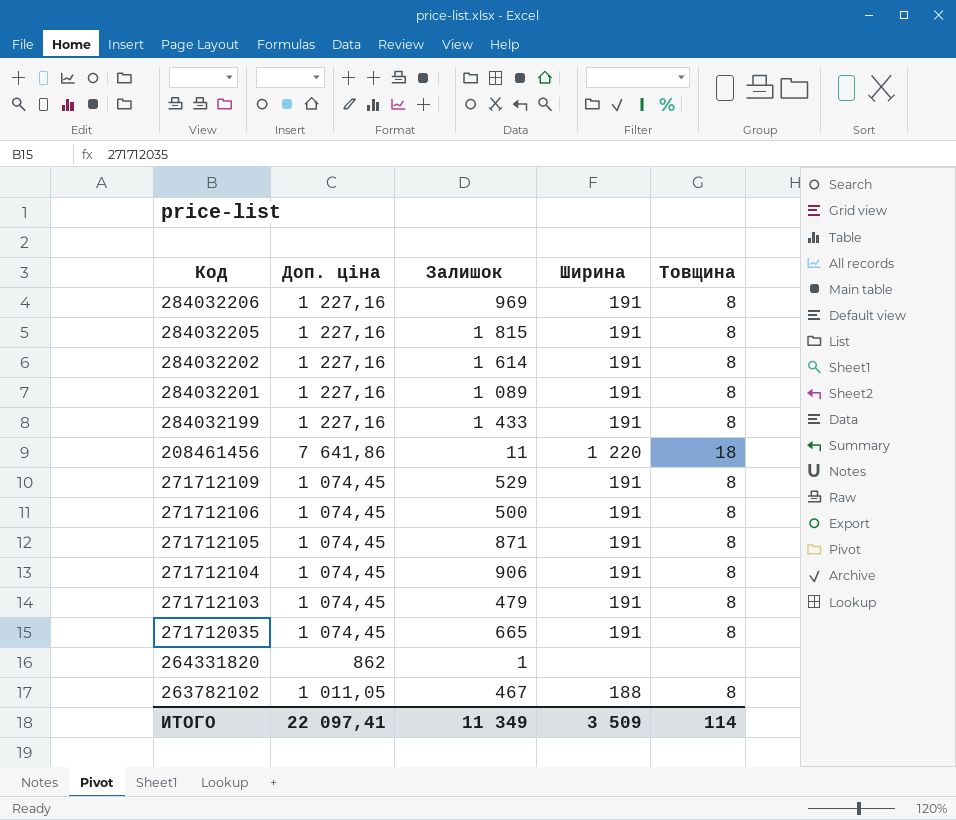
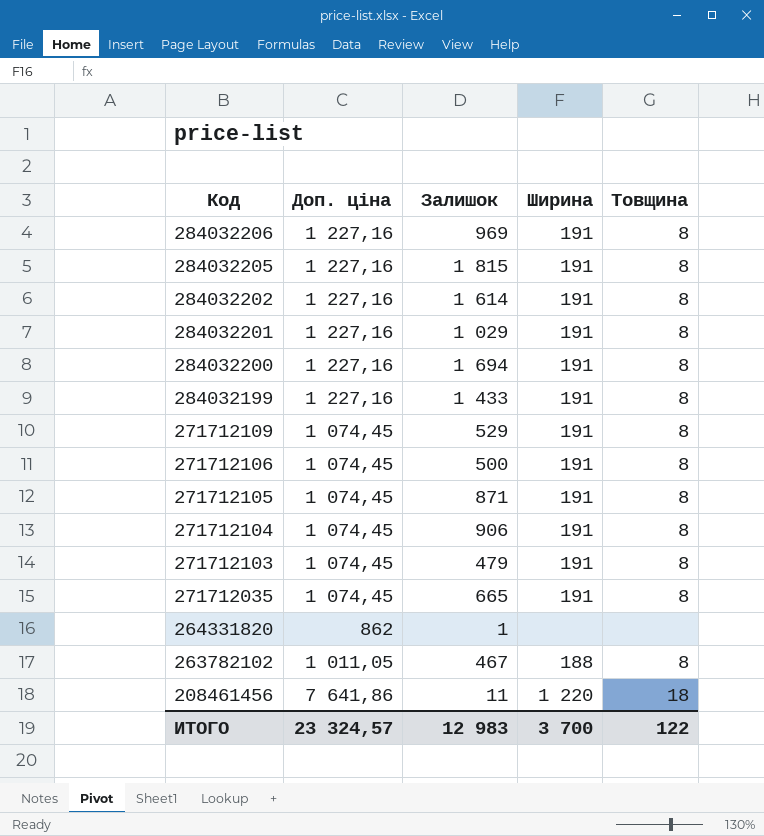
row order: none -> Код descending
284032201 | Залишок: 1 089 -> 1 029
row 284032200: none -> 1 227,16 | 1 694 | 191 | 8
ИТОГО | Доп. ціна: 22 097,41 -> 23 324,57
ИТОГО | Залишок: 11 349 -> 12 983
ИТОГО | Ширина: 3 509 -> 3 700
ИТОГО | Товщина: 114 -> 122

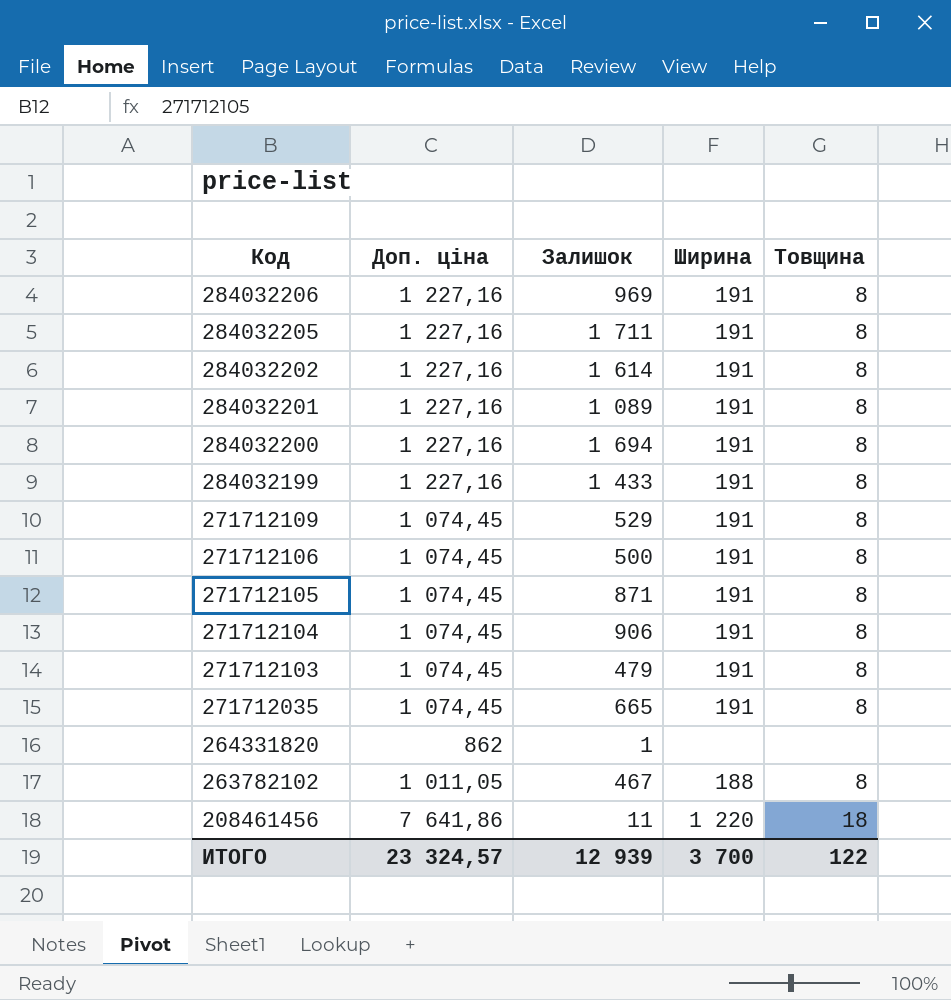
284032205 | Залишок: 1 815 -> 1 711
284032201 | Залишок: 1 029 -> 1 089
ИТОГО | Залишок: 12 983 -> 12 939

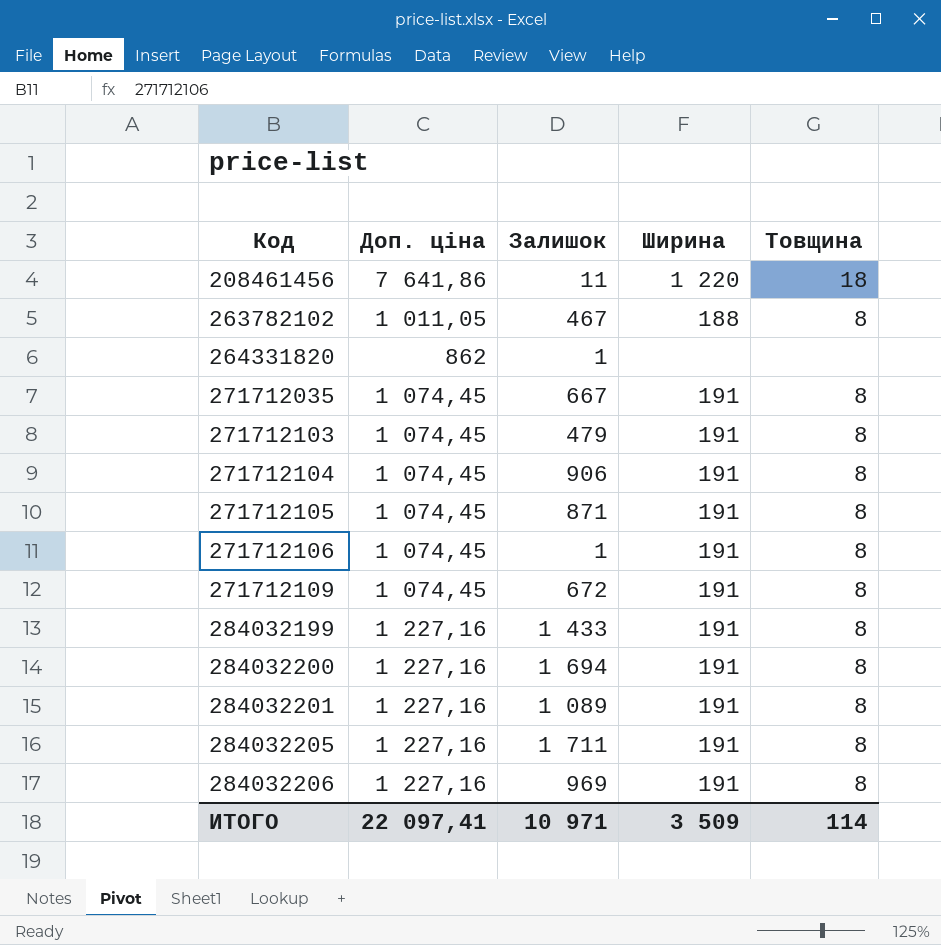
row order: Код descending -> Код ascending
row 284032202: 1 227,16 | 1 614 | 191 | 8 -> none
271712035 | Залишок: 665 -> 667
271712106 | Залишок: 500 -> 1
271712109 | Залишок: 529 -> 672
ИТОГО | Доп. ціна: 23 324,57 -> 22 097,41
ИТОГО | Залишок: 12 939 -> 10 971
ИТОГО | Ширина: 3 700 -> 3 509
ИТОГО | Товщина: 122 -> 114

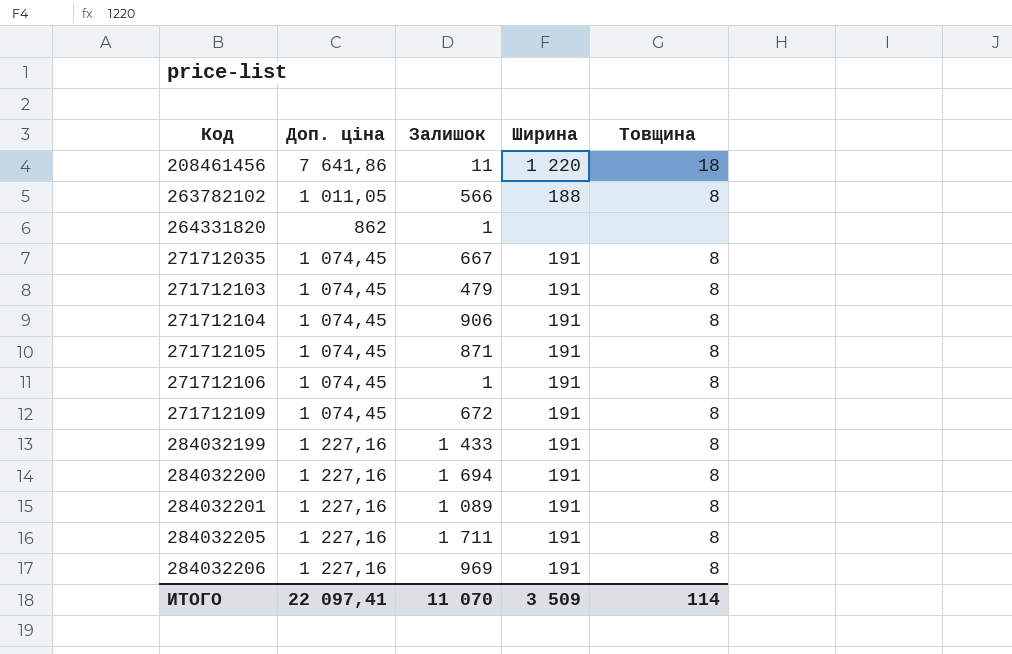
263782102 | Залишок: 467 -> 566
ИТОГО | Залишок: 10 971 -> 11 070

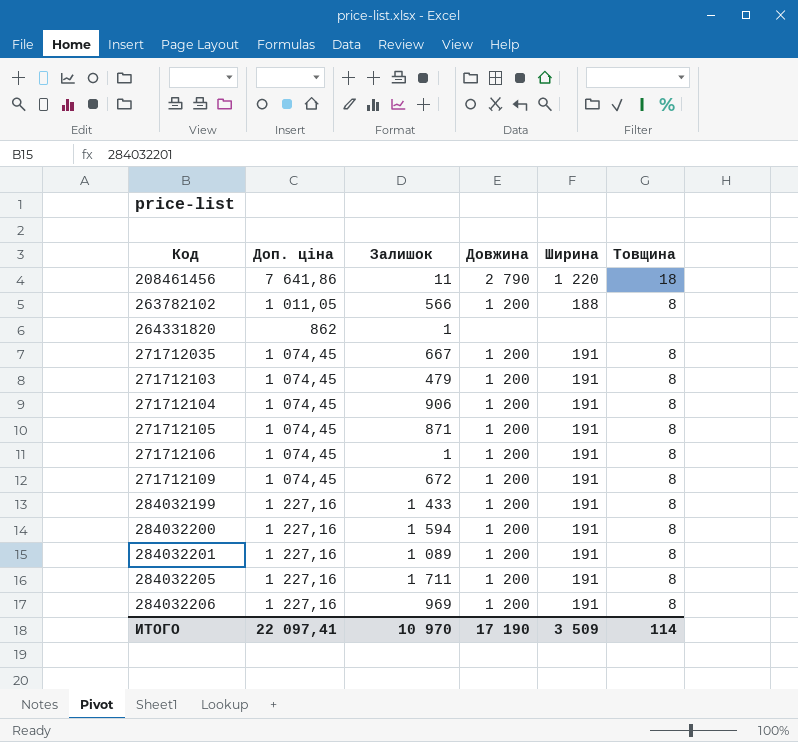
column Довжина | position: none -> 4
284032200 | Залишок: 1 694 -> 1 594
ИТОГО | Залишок: 11 070 -> 10 970

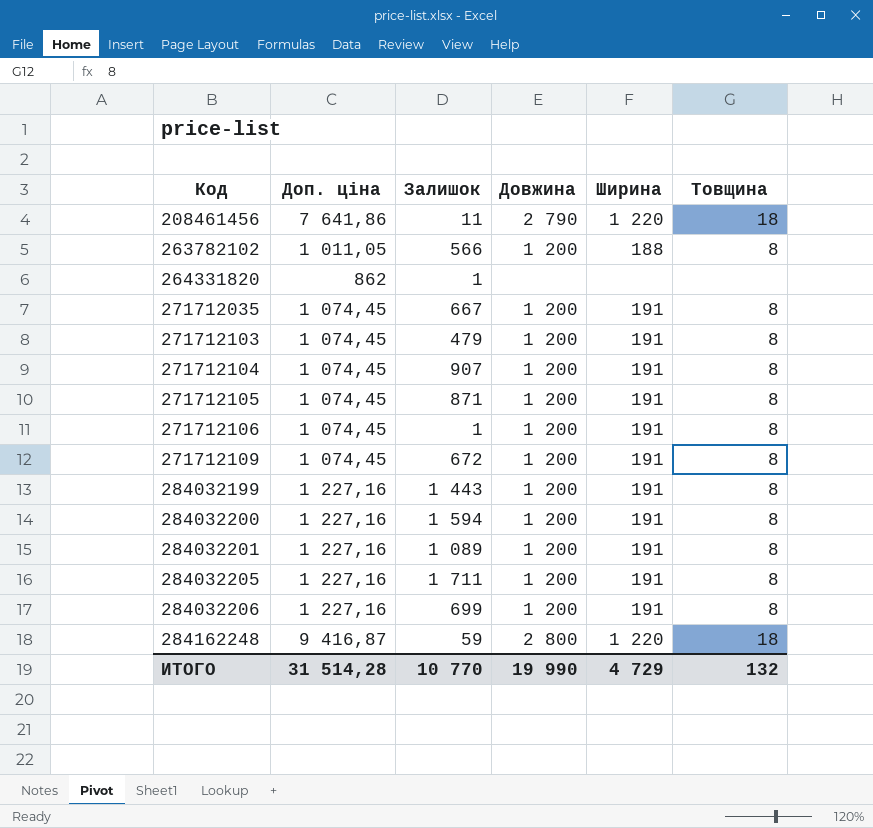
271712104 | Залишок: 906 -> 907
284032199 | Залишок: 1 433 -> 1 443
284032206 | Залишок: 969 -> 699
row 284162248: none -> 9 416,87 | 59 | 2 800 | 1 220 | 18
ИТОГО | Доп. ціна: 22 097,41 -> 31 514,28
ИТОГО | Залишок: 10 970 -> 10 770
ИТОГО | Довжина: 17 190 -> 19 990
ИТОГО | Ширина: 3 509 -> 4 729
ИТОГО | Товщина: 114 -> 132

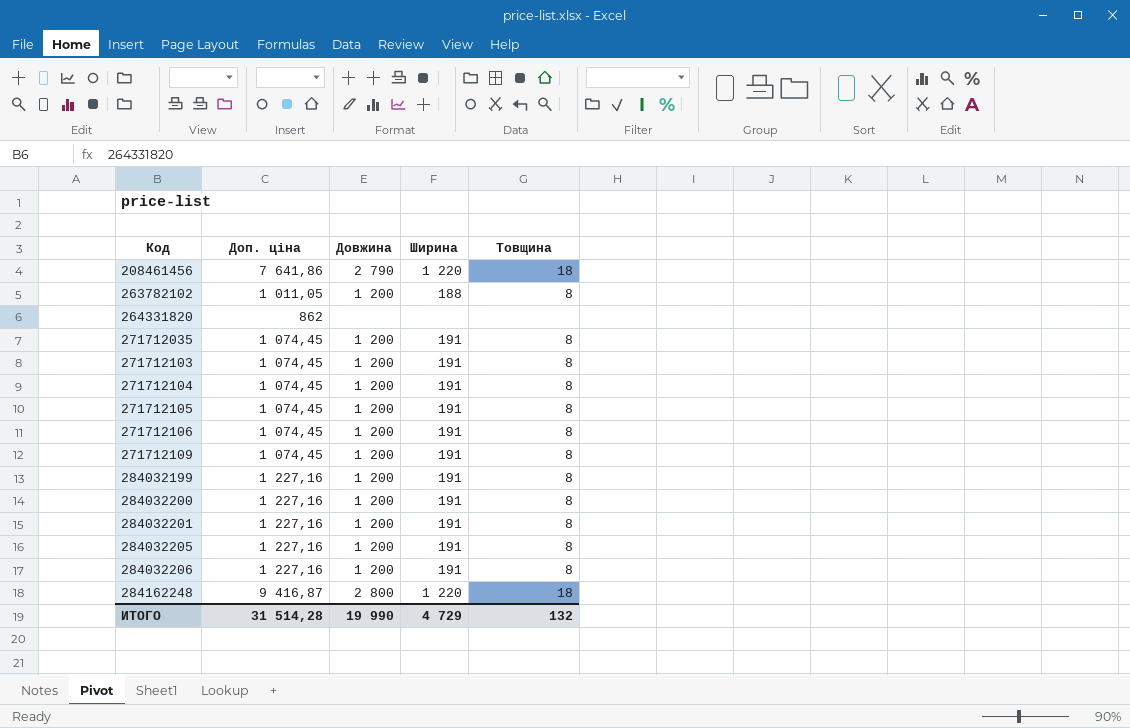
column Залишок | position: 3 -> none

